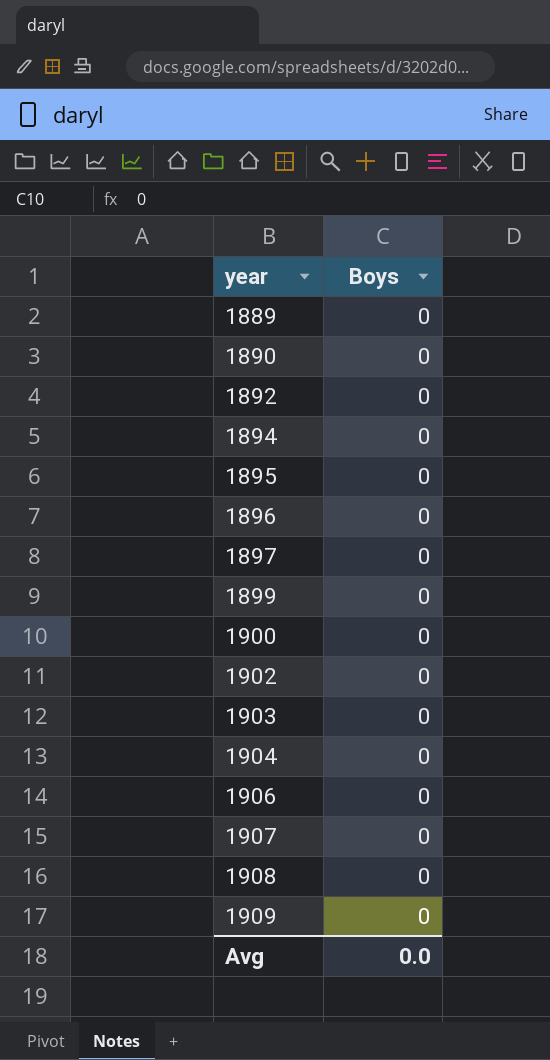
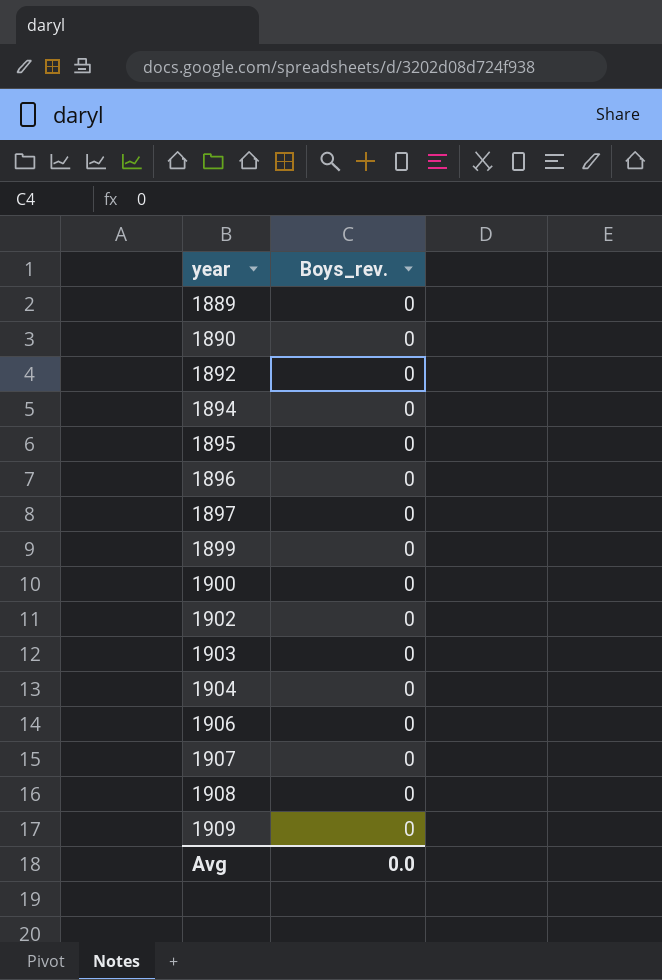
column name: Boys -> Boys_rev.

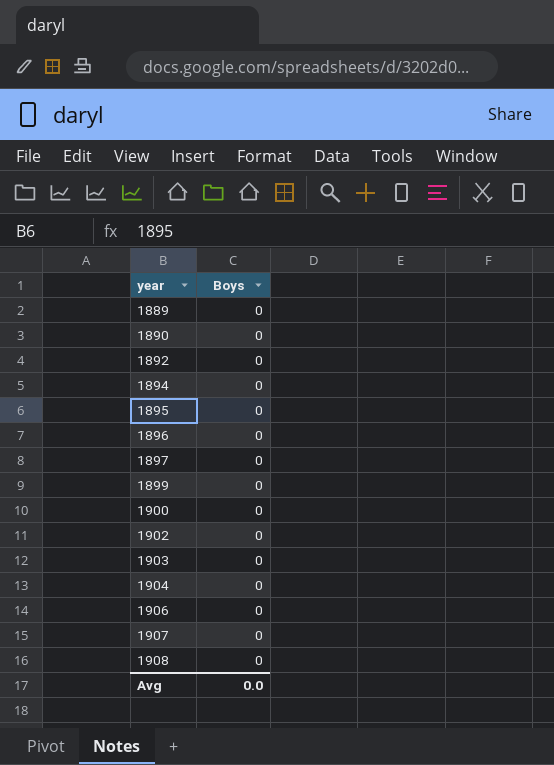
column name: Boys_rev. -> Boys
row 1909: 0 -> none

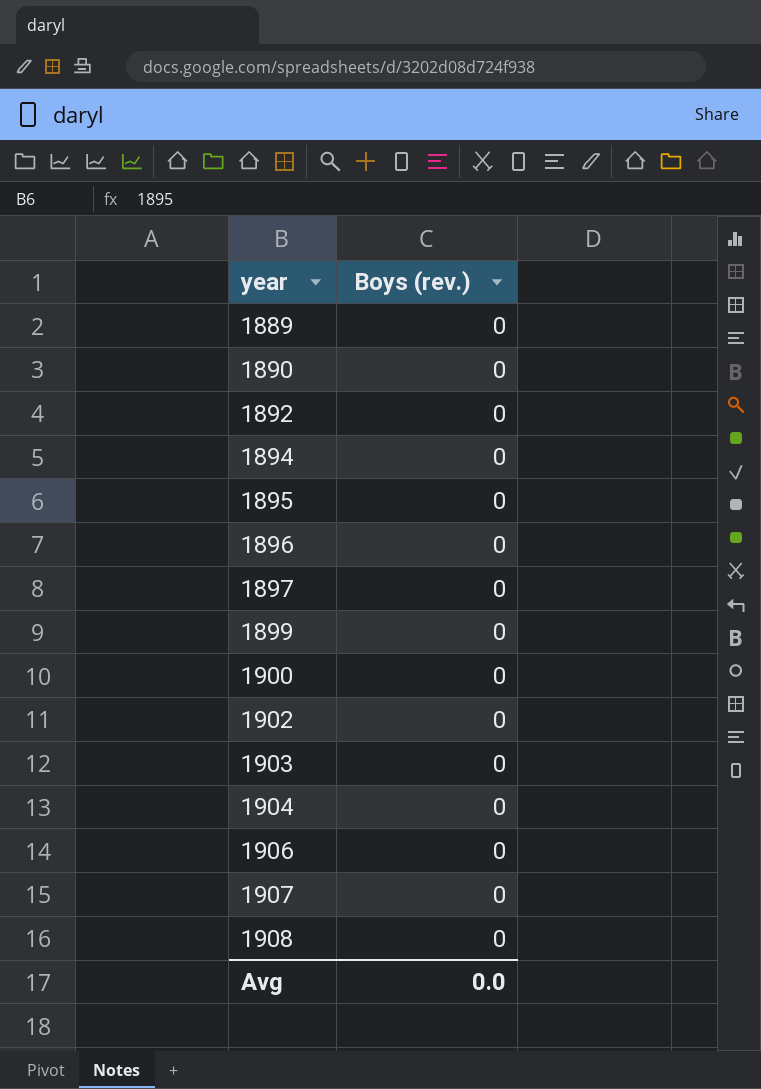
column name: Boys -> Boys (rev.)

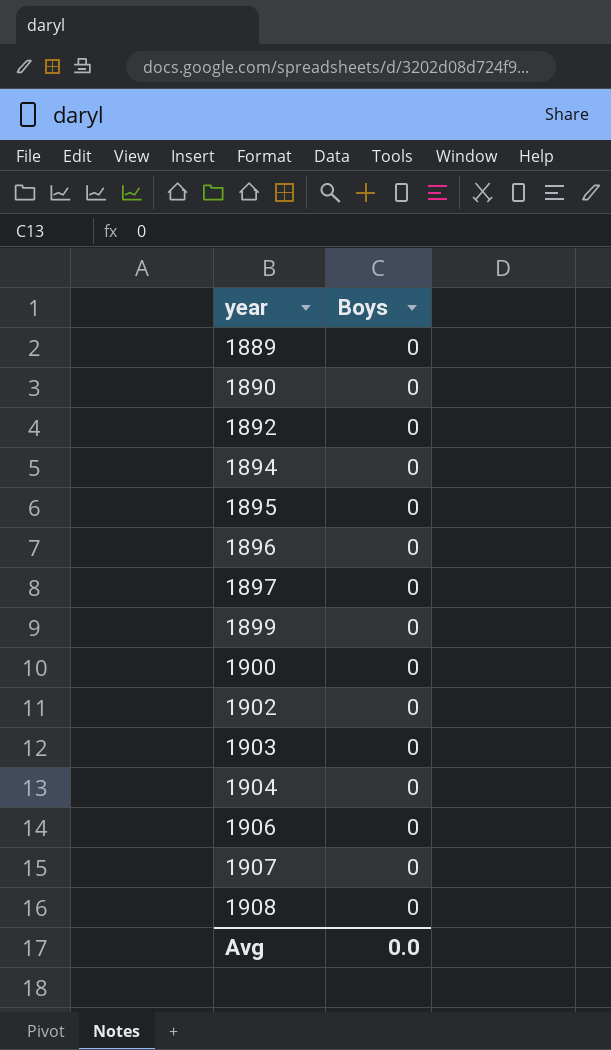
column name: Boys (rev.) -> Boys

